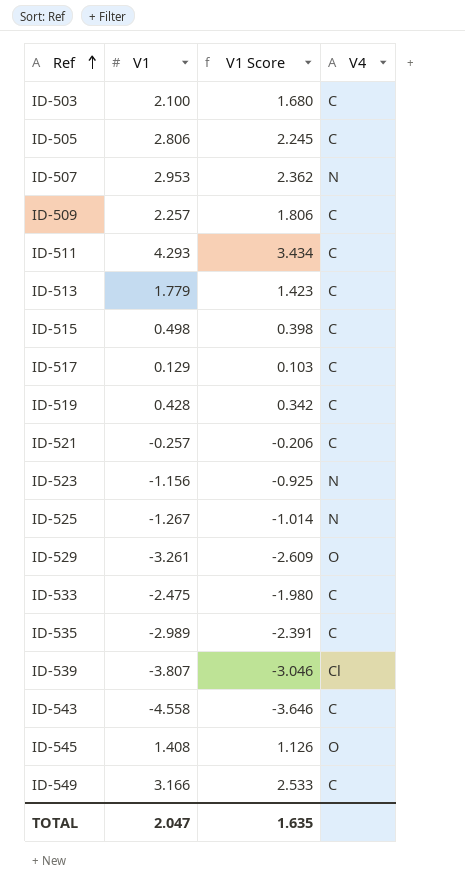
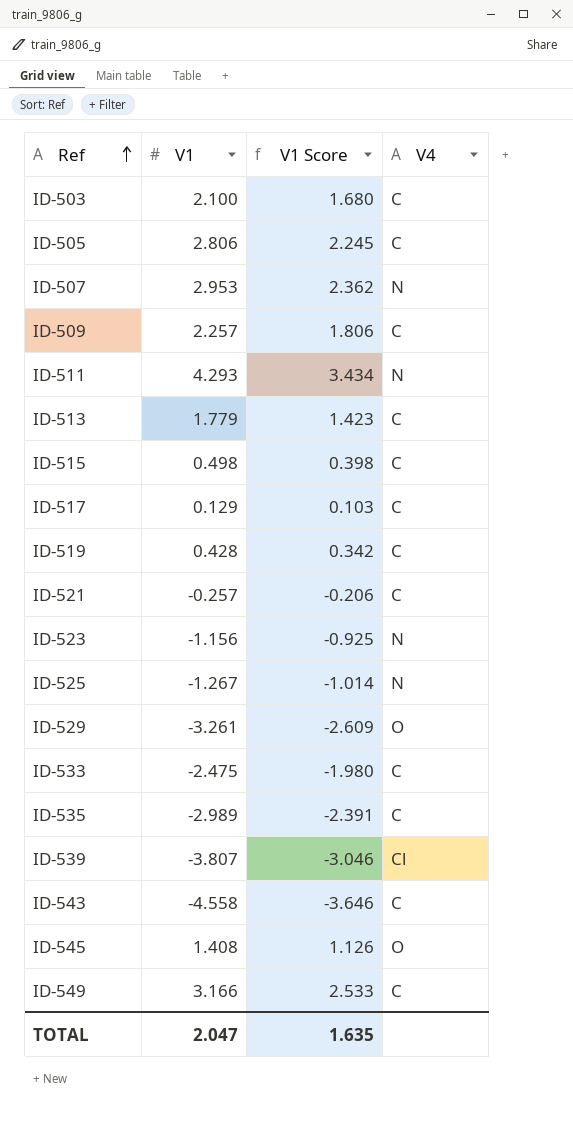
ID-511 | V4: C -> N

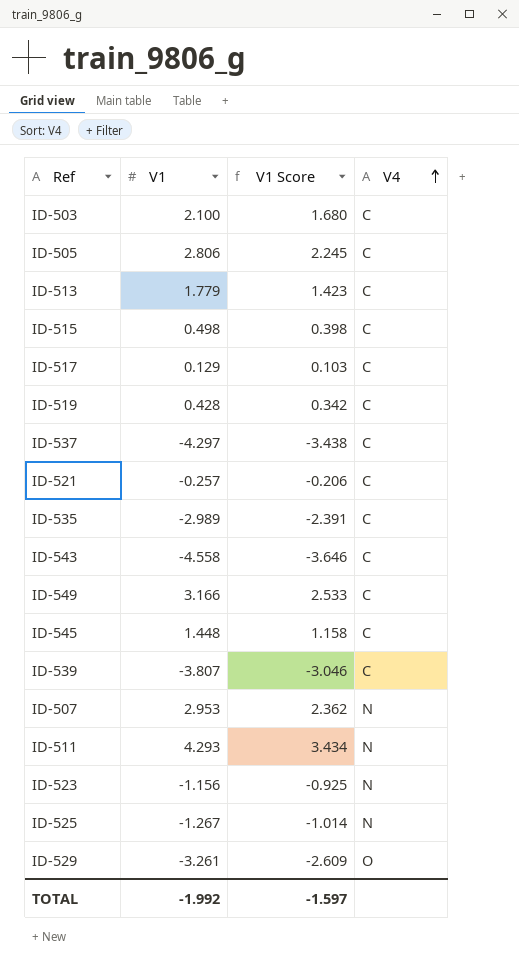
row order: Ref ascending -> V4 ascending
row ID-509: 2.257 | 1.806 | C -> none
row ID-533: -2.475 | -1.980 | C -> none
row ID-537: none -> -4.297 | -3.438 | C
ID-545 | V1: 1.408 -> 1.448
ID-545 | V1 Score: 1.126 -> 1.158
ID-545 | V4: O -> C
ID-539 | V4: Cl -> C
TOTAL | V1: 2.047 -> -1.992
TOTAL | V1 Score: 1.635 -> -1.597

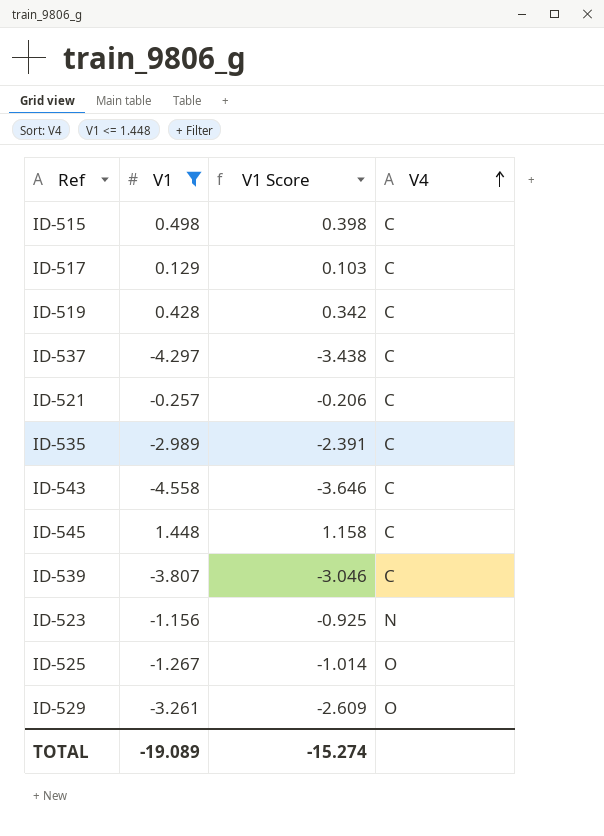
filter: none -> V1 <= 1.448
ID-525 | V4: N -> O
TOTAL | V1: -1.992 -> -19.089
TOTAL | V1 Score: -1.597 -> -15.274

